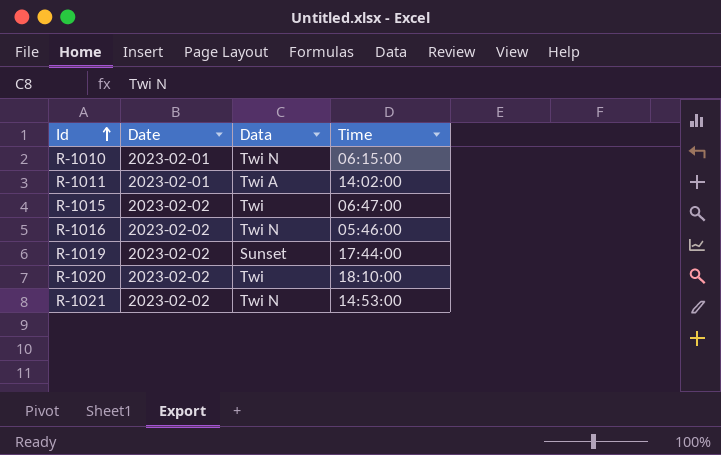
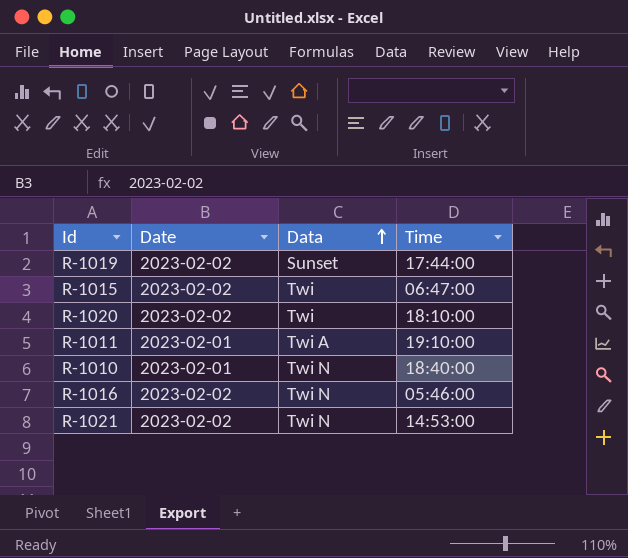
row order: Id ascending -> Data ascending
R-1011 | Time: 14:02:00 -> 19:10:00
R-1010 | Time: 06:15:00 -> 18:40:00

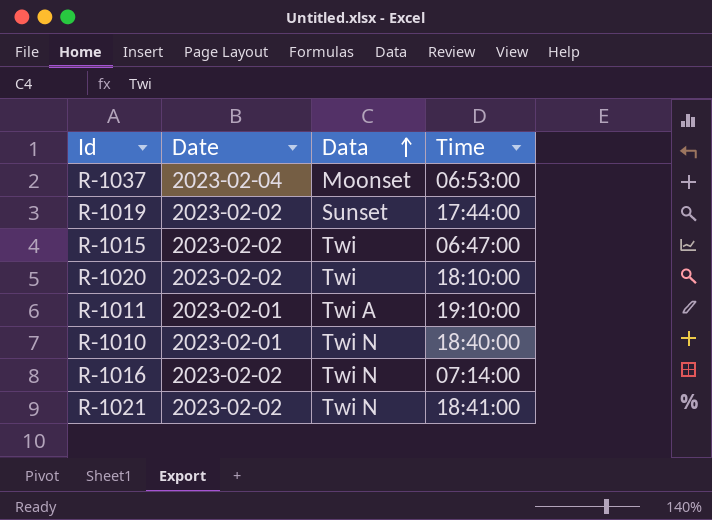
row R-1037: none -> 2023-02-04 | Moonset | 06:53:00
R-1016 | Time: 05:46:00 -> 07:14:00
R-1021 | Time: 14:53:00 -> 18:41:00

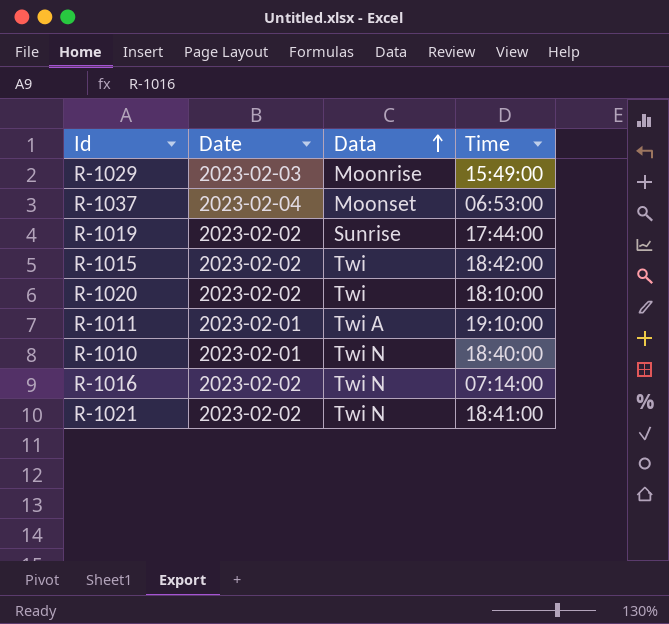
row R-1029: none -> 2023-02-03 | Moonrise | 15:49:00
R-1019 | Data: Sunset -> Sunrise
R-1015 | Time: 06:47:00 -> 18:42:00

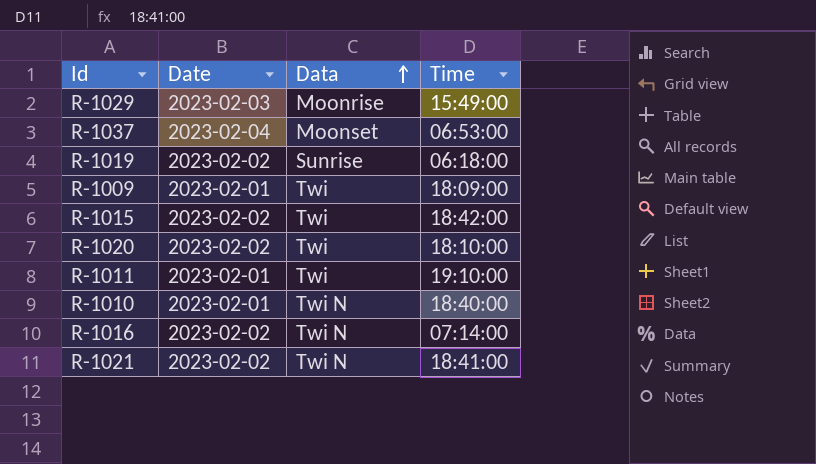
R-1019 | Time: 17:44:00 -> 06:18:00
row R-1009: none -> 2023-02-01 | Twi | 18:09:00
R-1011 | Data: Twi A -> Twi

